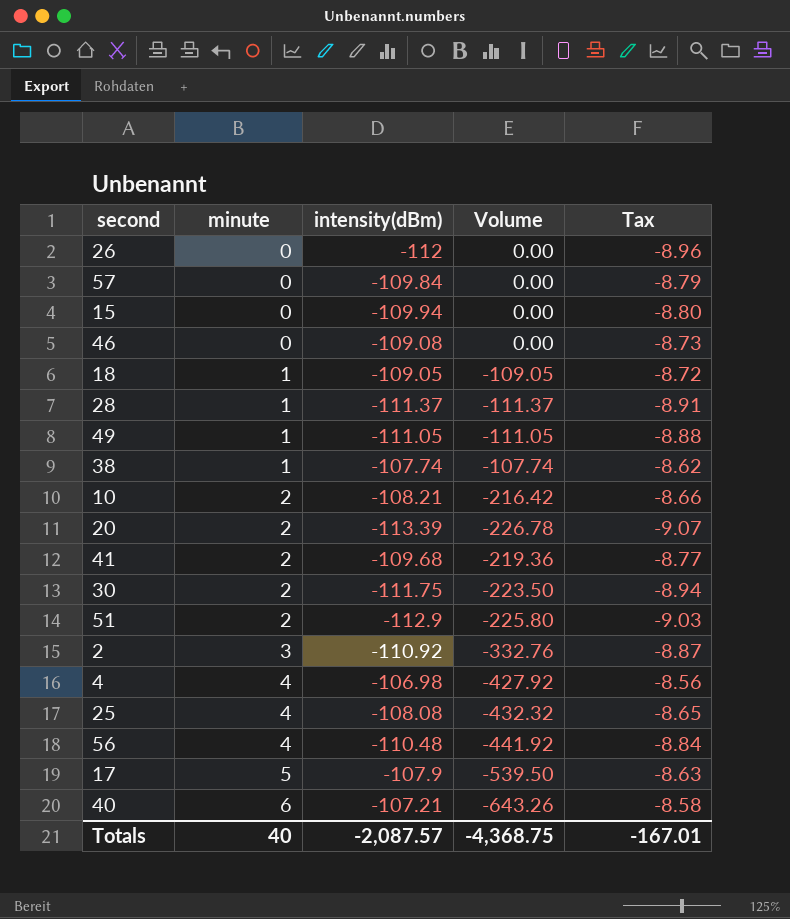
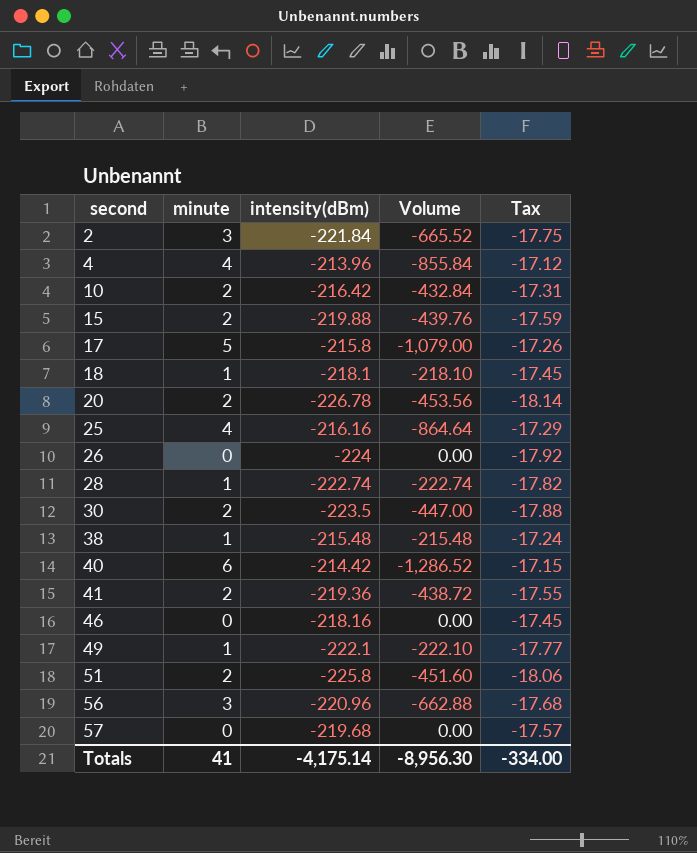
row order: minute ascending -> second ascending
2 | intensity(dBm): -110.92 -> -221.84
2 | Volume: -332.76 -> -665.52
2 | Tax: -8.87 -> -17.75
4 | intensity(dBm): -106.98 -> -213.96
4 | Volume: -427.92 -> -855.84
4 | Tax: -8.56 -> -17.12
10 | intensity(dBm): -108.21 -> -216.42
10 | Volume: -216.42 -> -432.84
10 | Tax: -8.66 -> -17.31
15 | minute: 0 -> 2
15 | intensity(dBm): -109.94 -> -219.88
15 | Volume: 0.00 -> -439.76
15 | Tax: -8.80 -> -17.59
17 | intensity(dBm): -107.9 -> -215.8
17 | Volume: -539.50 -> -1,079.00
17 | Tax: -8.63 -> -17.26
18 | intensity(dBm): -109.05 -> -218.1
18 | Volume: -109.05 -> -218.10
18 | Tax: -8.72 -> -17.45
20 | intensity(dBm): -113.39 -> -226.78
20 | Volume: -226.78 -> -453.56
20 | Tax: -9.07 -> -18.14
25 | intensity(dBm): -108.08 -> -216.16
25 | Volume: -432.32 -> -864.64
25 | Tax: -8.65 -> -17.29
26 | intensity(dBm): -112 -> -224
26 | Tax: -8.96 -> -17.92
28 | intensity(dBm): -111.37 -> -222.74
28 | Volume: -111.37 -> -222.74
28 | Tax: -8.91 -> -17.82
30 | intensity(dBm): -111.75 -> -223.5
30 | Volume: -223.50 -> -447.00
30 | Tax: -8.94 -> -17.88
38 | intensity(dBm): -107.74 -> -215.48
38 | Volume: -107.74 -> -215.48
38 | Tax: -8.62 -> -17.24
40 | intensity(dBm): -107.21 -> -214.42
40 | Volume: -643.26 -> -1,286.52
40 | Tax: -8.58 -> -17.15
41 | intensity(dBm): -109.68 -> -219.36
41 | Volume: -219.36 -> -438.72
41 | Tax: -8.77 -> -17.55
46 | intensity(dBm): -109.08 -> -218.16
46 | Tax: -8.73 -> -17.45
49 | intensity(dBm): -111.05 -> -222.1
49 | Volume: -111.05 -> -222.10
49 | Tax: -8.88 -> -17.77
51 | intensity(dBm): -112.9 -> -225.8
51 | Volume: -225.80 -> -451.60
51 | Tax: -9.03 -> -18.06
56 | minute: 4 -> 3
56 | intensity(dBm): -110.48 -> -220.96
56 | Volume: -441.92 -> -662.88
56 | Tax: -8.84 -> -17.68
57 | intensity(dBm): -109.84 -> -219.68
57 | Tax: -8.79 -> -17.57
Totals | minute: 40 -> 41
Totals | intensity(dBm): -2,087.57 -> -4,175.14
Totals | Volume: -4,368.75 -> -8,956.30
Totals | Tax: -167.01 -> -334.00

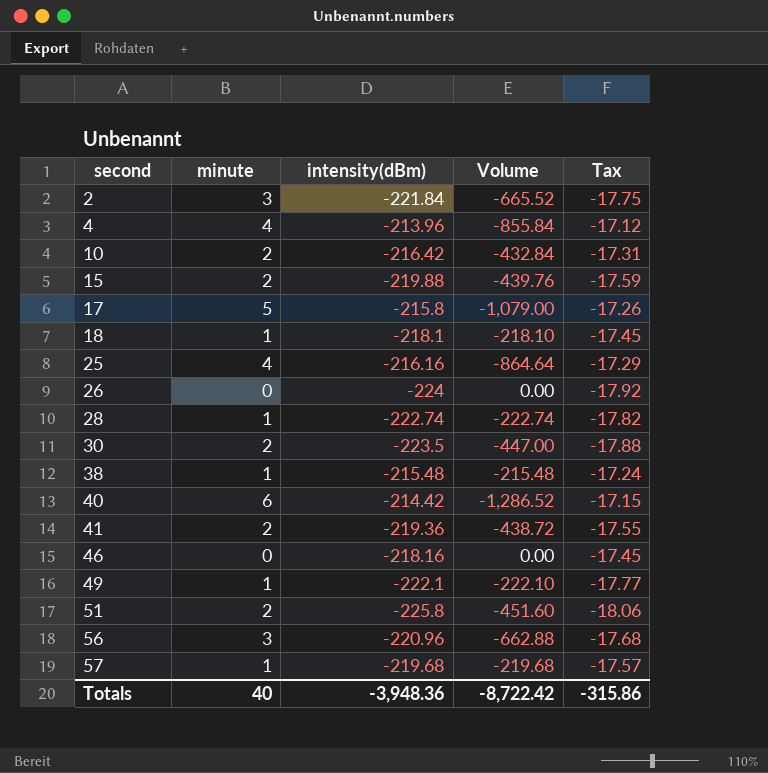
row 20: 2 | -226.78 | -453.56 | -18.14 -> none
57 | minute: 0 -> 1
57 | Volume: 0.00 -> -219.68
Totals | minute: 41 -> 40
Totals | intensity(dBm): -4,175.14 -> -3,948.36
Totals | Volume: -8,956.30 -> -8,722.42
Totals | Tax: -334.00 -> -315.86

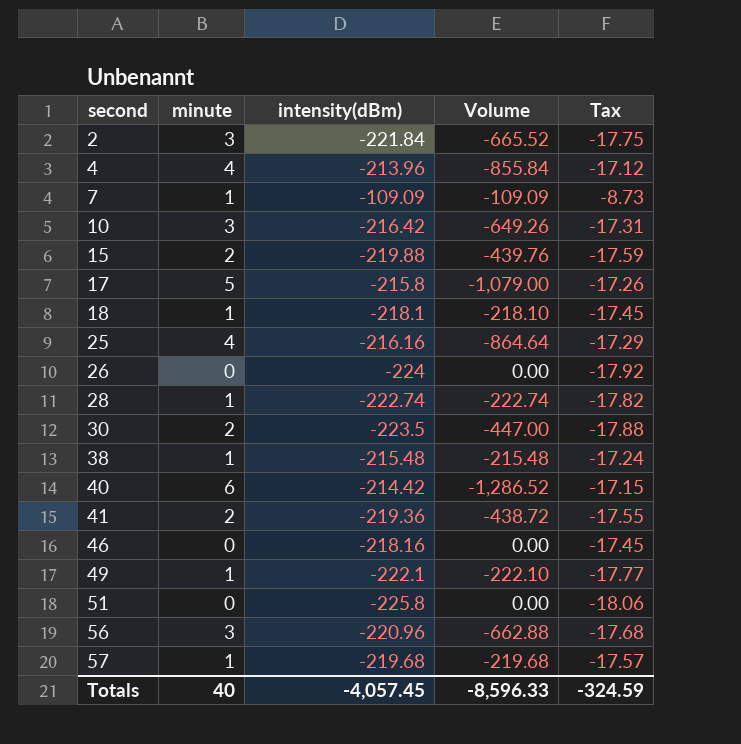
row 7: none -> 1 | -109.09 | -109.09 | -8.73
10 | minute: 2 -> 3
10 | Volume: -432.84 -> -649.26
51 | minute: 2 -> 0
51 | Volume: -451.60 -> 0.00
Totals | intensity(dBm): -3,948.36 -> -4,057.45
Totals | Volume: -8,722.42 -> -8,596.33
Totals | Tax: -315.86 -> -324.59

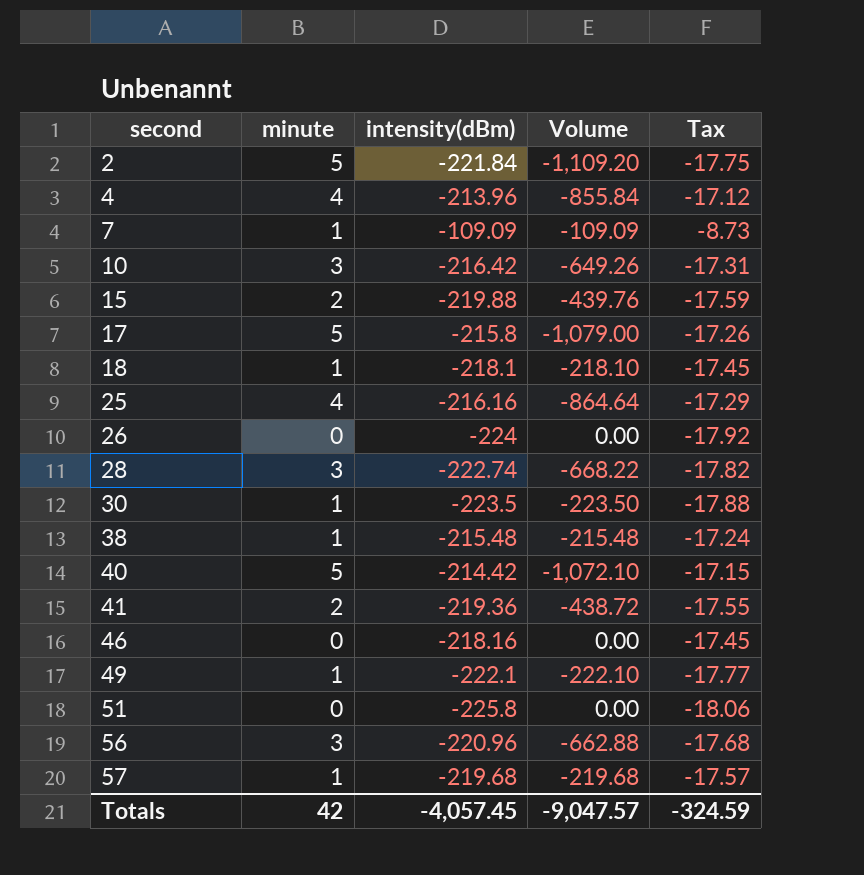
2 | minute: 3 -> 5
2 | Volume: -665.52 -> -1,109.20
28 | minute: 1 -> 3
28 | Volume: -222.74 -> -668.22
30 | minute: 2 -> 1
30 | Volume: -447.00 -> -223.50
40 | minute: 6 -> 5
40 | Volume: -1,286.52 -> -1,072.10
Totals | minute: 40 -> 42
Totals | Volume: -8,596.33 -> -9,047.57

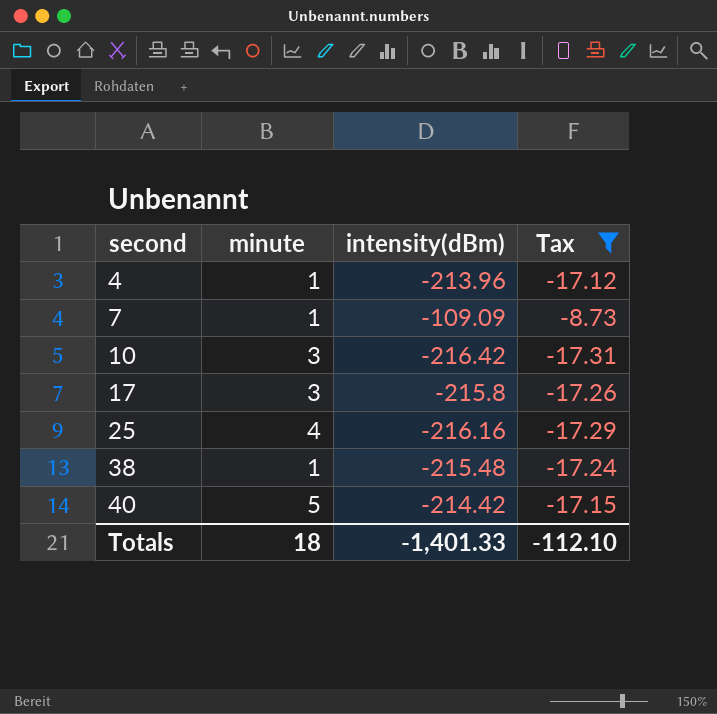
filter: none -> Tax >= -17.31
column Volume | formula: [minute] * [intensity(dBm)] -> none
4 | minute: 4 -> 1
17 | minute: 5 -> 3
Totals | minute: 42 -> 18
Totals | intensity(dBm): -4,057.45 -> -1,401.33
Totals | Tax: -324.59 -> -112.10

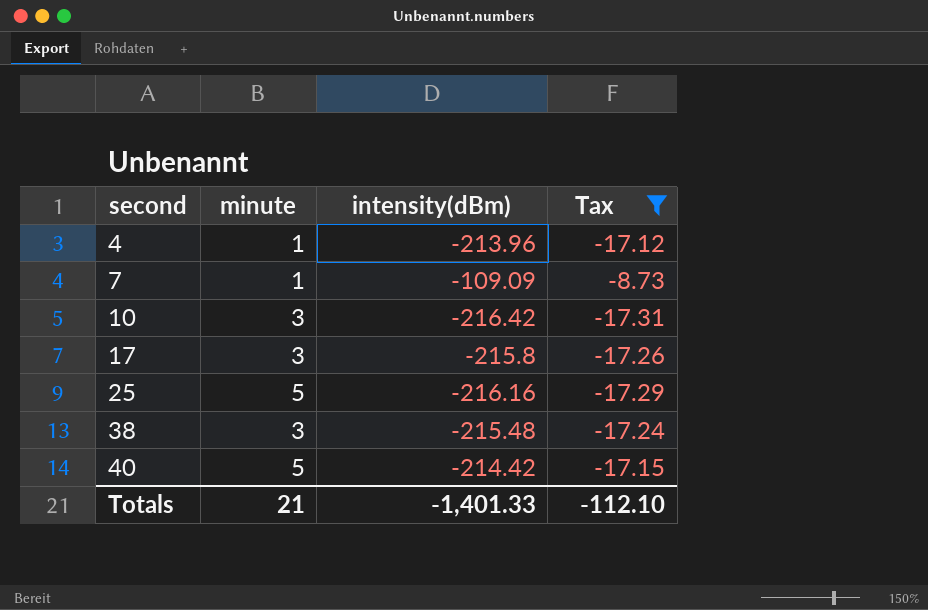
25 | minute: 4 -> 5
38 | minute: 1 -> 3
Totals | minute: 18 -> 21

